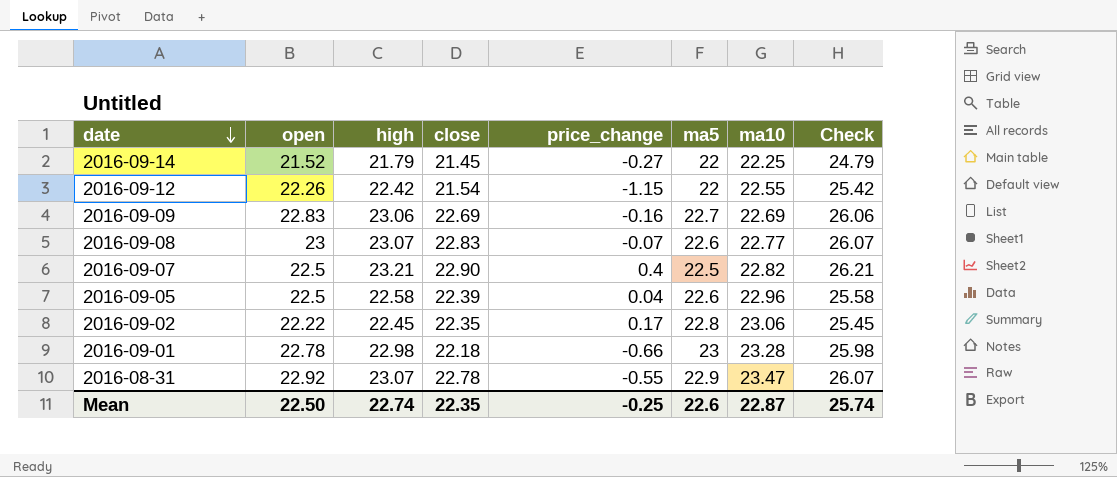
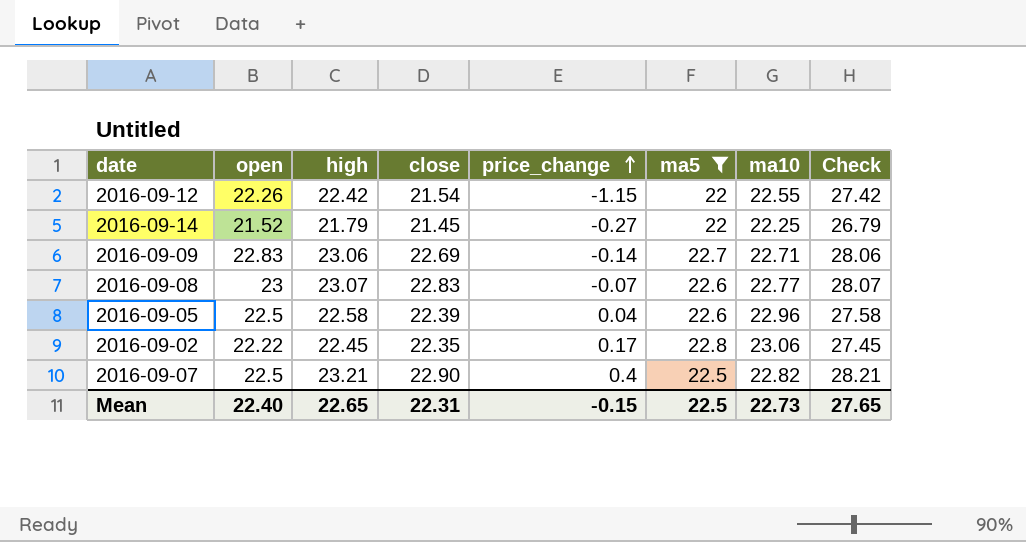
filter: none -> ma5 <= 22.8
row order: date descending -> price_change ascending
column Check | formula: [high] + 3 -> [high] + 5
2016-09-09 | price_change: -0.16 -> -0.14
2016-09-09 | ma10: 22.69 -> 22.71
Mean | open: 22.50 -> 22.40
Mean | high: 22.74 -> 22.65
Mean | close: 22.35 -> 22.31
Mean | price_change: -0.25 -> -0.15
Mean | ma5: 22.6 -> 22.5
Mean | ma10: 22.87 -> 22.73
Mean | Check: 25.74 -> 27.65

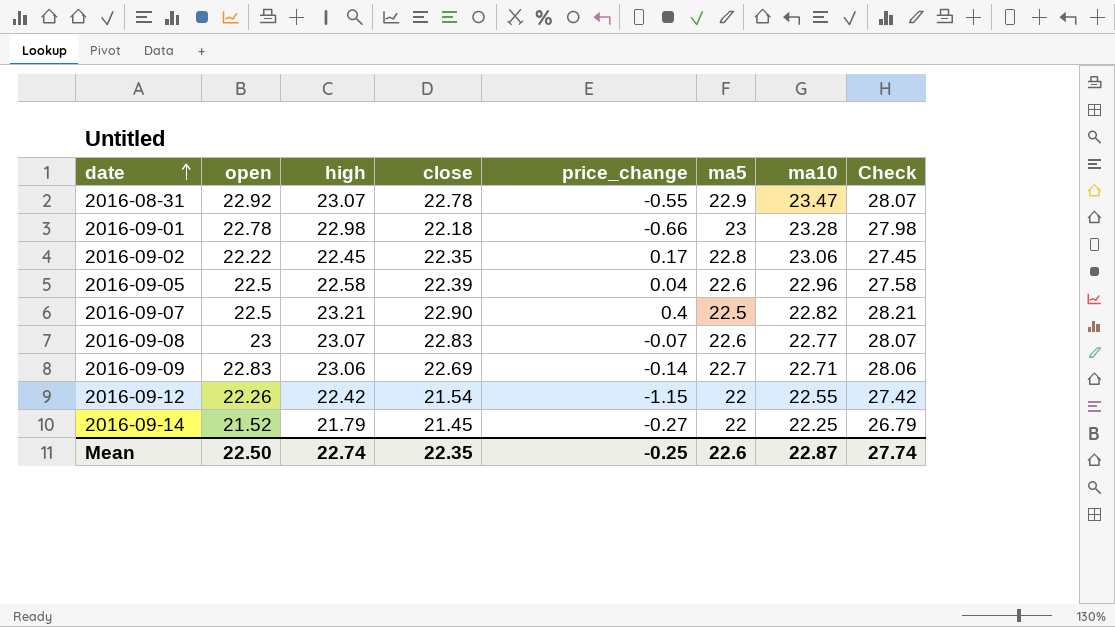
filter: ma5 <= 22.8 -> none
row order: price_change ascending -> date ascending
Mean | open: 22.40 -> 22.50
Mean | high: 22.65 -> 22.74
Mean | close: 22.31 -> 22.35
Mean | price_change: -0.15 -> -0.25
Mean | ma5: 22.5 -> 22.6
Mean | ma10: 22.73 -> 22.87
Mean | Check: 27.65 -> 27.74

